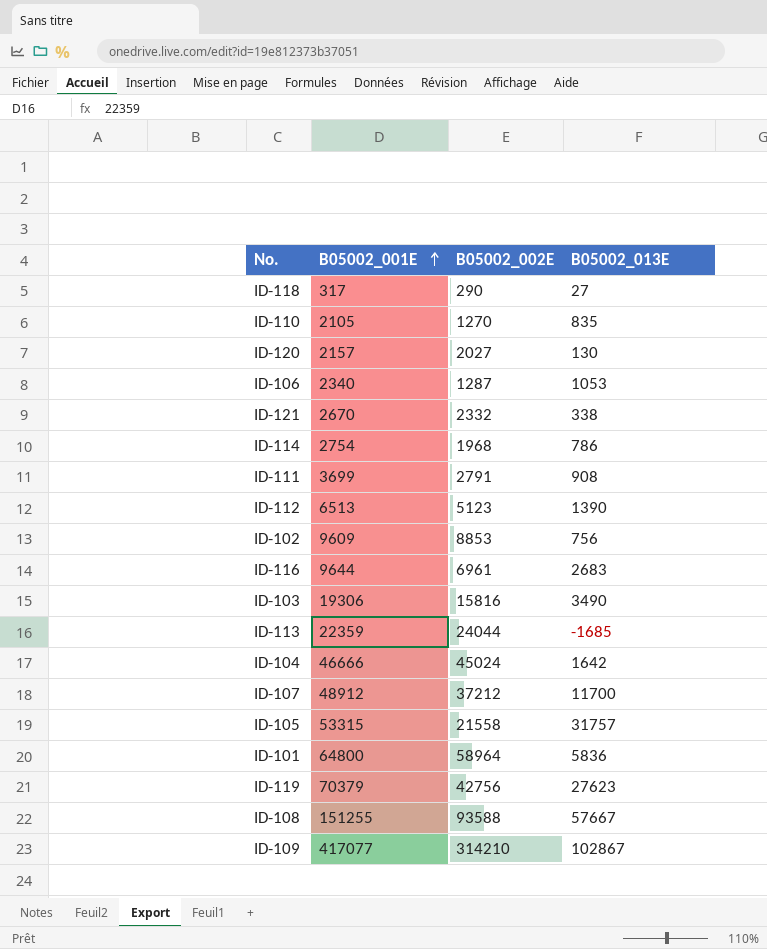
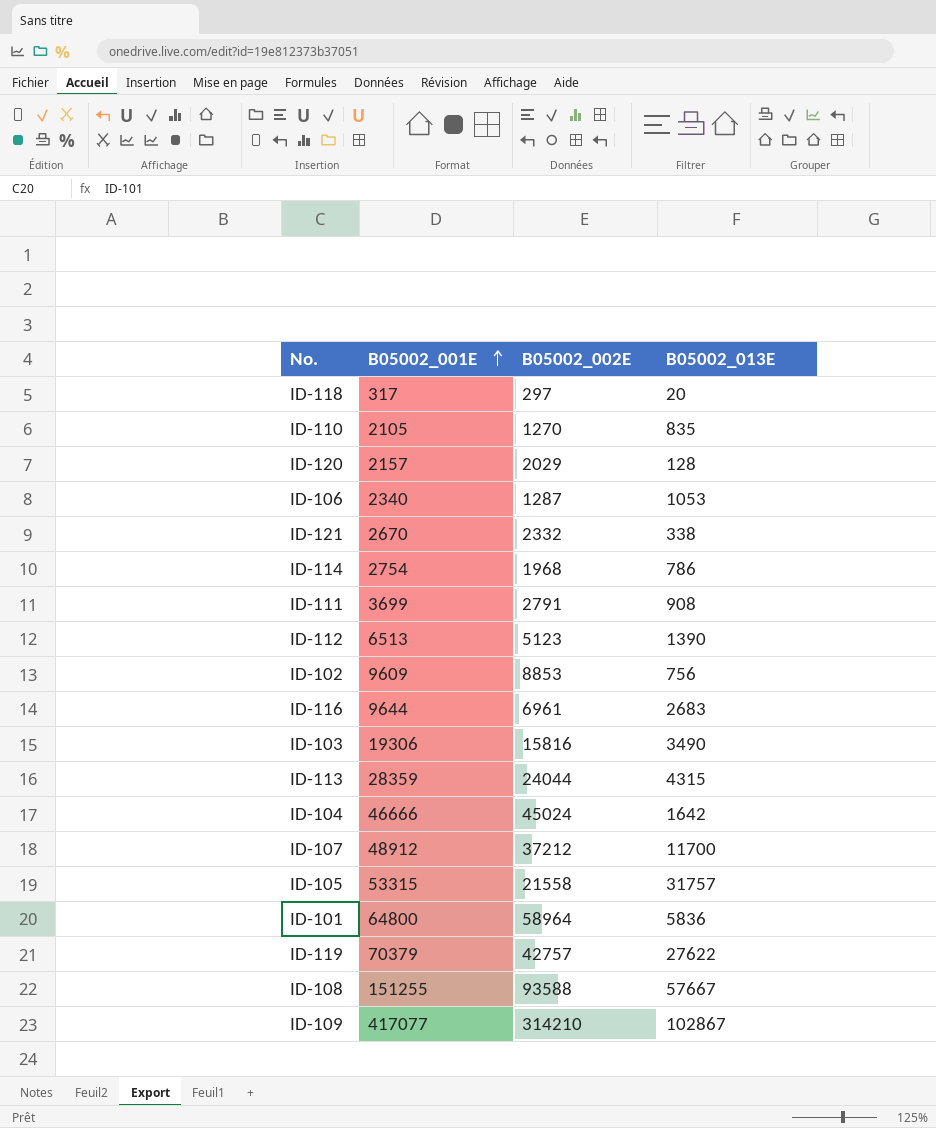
ID-118 | B05002_002E: 290 -> 297
ID-118 | B05002_013E: 27 -> 20
ID-120 | B05002_002E: 2027 -> 2029
ID-120 | B05002_013E: 130 -> 128
ID-113 | B05002_001E: 22359 -> 28359
ID-113 | B05002_013E: -1685 -> 4315
ID-119 | B05002_002E: 42756 -> 42757
ID-119 | B05002_013E: 27623 -> 27622

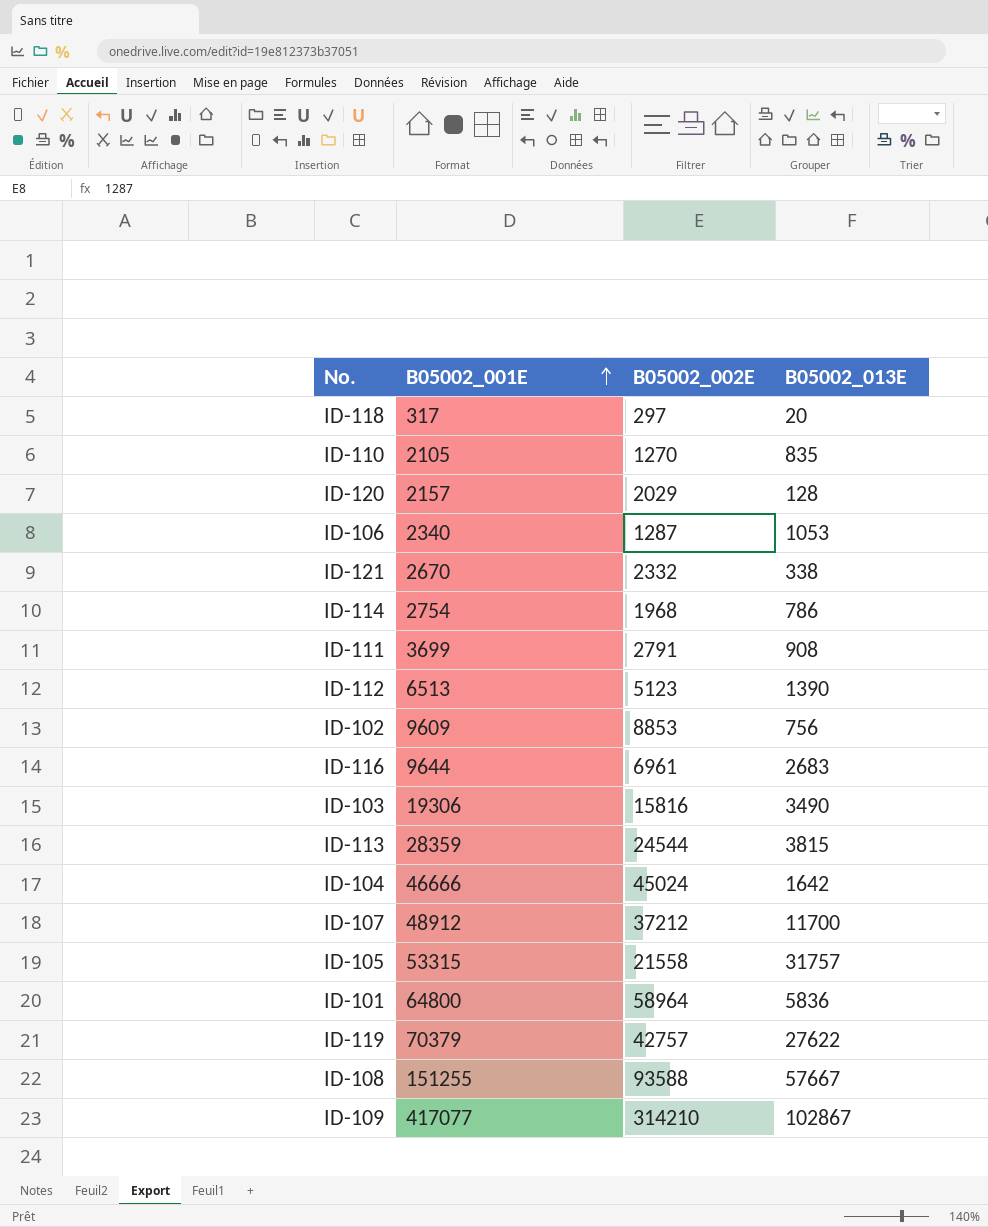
ID-113 | B05002_002E: 24044 -> 24544
ID-113 | B05002_013E: 4315 -> 3815

